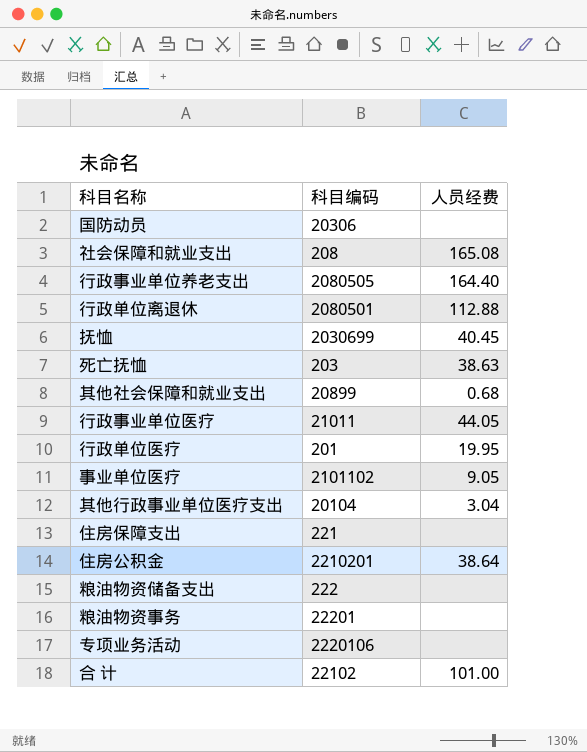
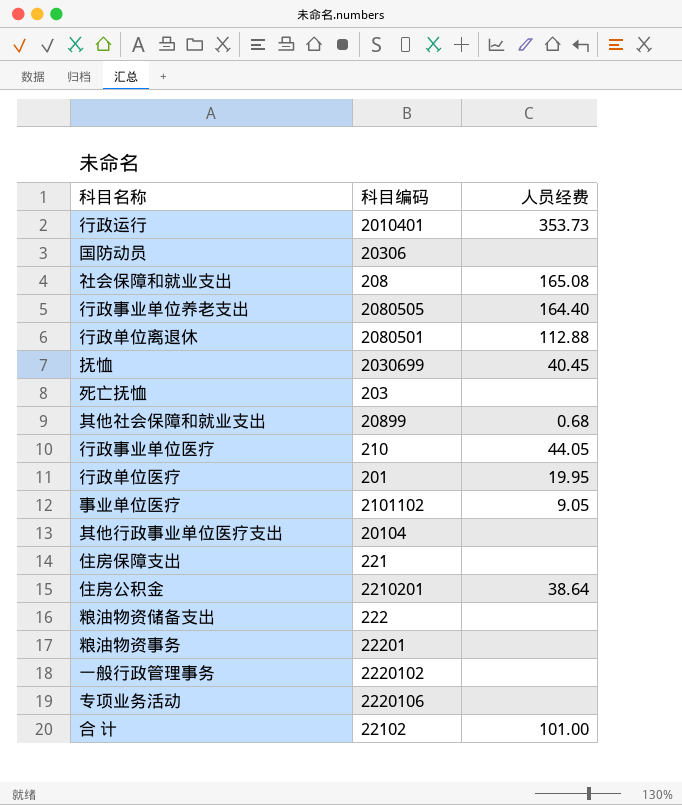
row 行政运行: none -> 2010401 | 353.73
死亡抚恤 | 人员经费: 38.63 -> none
行政事业单位医疗 | 科目编码: 21011 -> 210
其他行政事业单位医疗支出 | 人员经费: 3.04 -> none
row 一般行政管理事务: none -> 2220102 | none

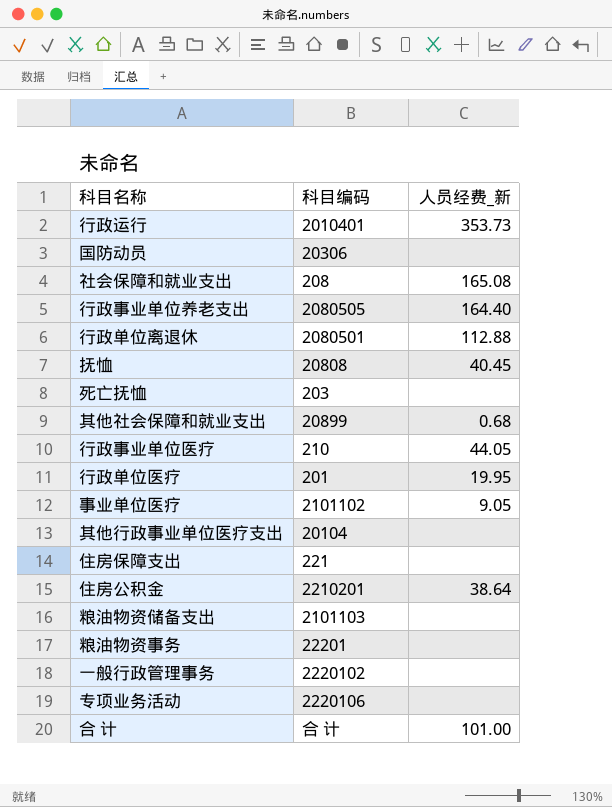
column name: 人员经费 -> 人员经费_新
抚恤 | 科目编码: 2030699 -> 20808
粮油物资储备支出 | 科目编码: 222 -> 2101103
合 计 | 科目编码: 22102 -> 合 计

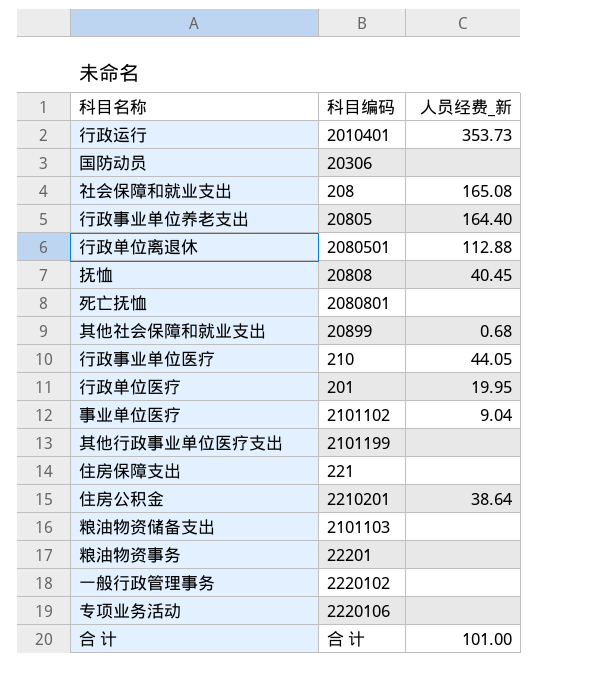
行政事业单位养老支出 | 科目编码: 2080505 -> 20805
死亡抚恤 | 科目编码: 203 -> 2080801
事业单位医疗 | 人员经费_新: 9.05 -> 9.04
其他行政事业单位医疗支出 | 科目编码: 20104 -> 2101199

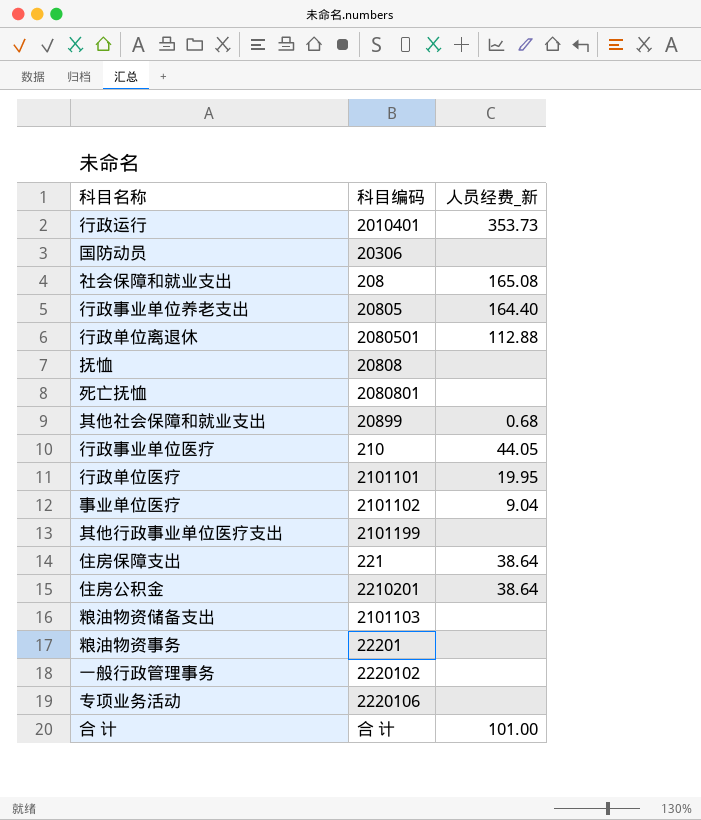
抚恤 | 人员经费_新: 40.45 -> none
行政单位医疗 | 科目编码: 201 -> 2101101
住房保障支出 | 人员经费_新: none -> 38.64

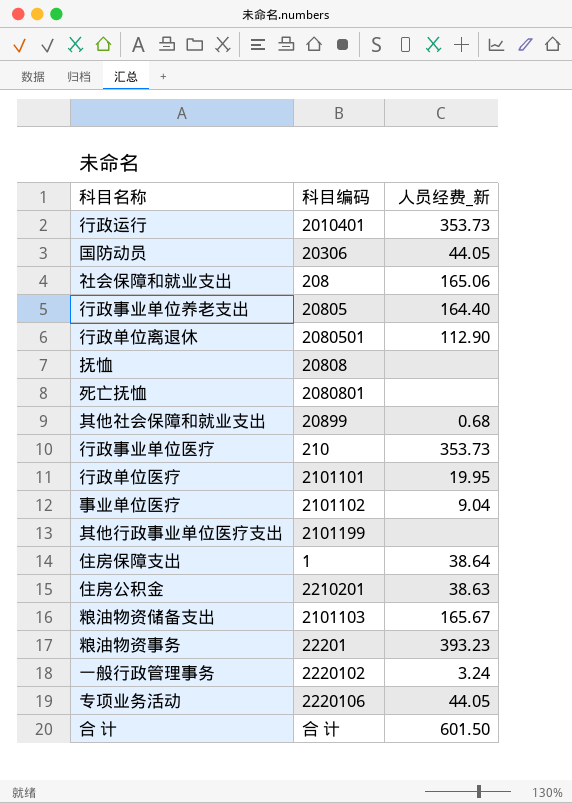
国防动员 | 人员经费_新: none -> 44.05
社会保障和就业支出 | 人员经费_新: 165.08 -> 165.06
行政单位离退休 | 人员经费_新: 112.88 -> 112.90
行政事业单位医疗 | 人员经费_新: 44.05 -> 353.73
住房保障支出 | 科目编码: 221 -> 1
住房公积金 | 人员经费_新: 38.64 -> 38.63
粮油物资储备支出 | 人员经费_新: none -> 165.67
粮油物资事务 | 人员经费_新: none -> 393.23
一般行政管理事务 | 人员经费_新: none -> 3.24
专项业务活动 | 人员经费_新: none -> 44.05
合 计 | 人员经费_新: 101.00 -> 601.50

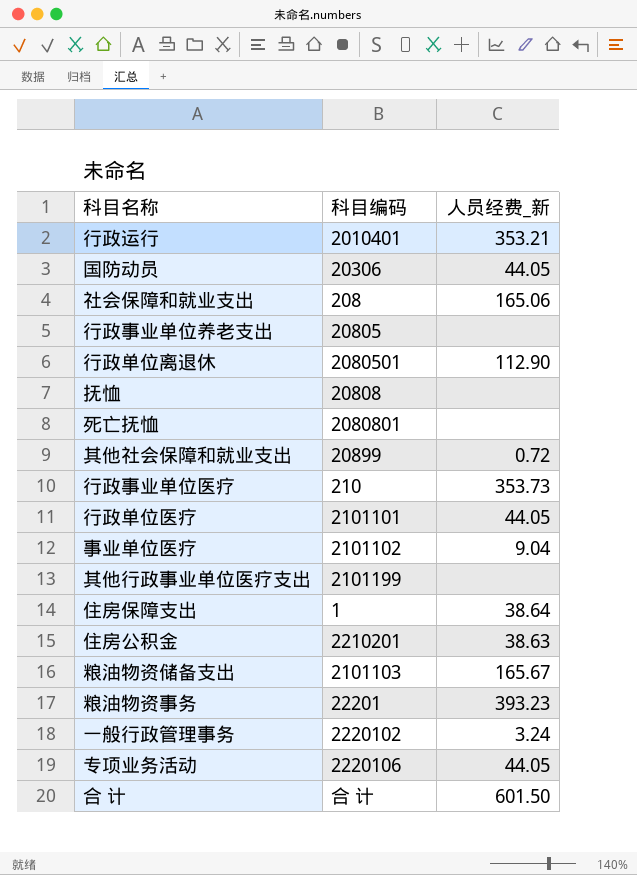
行政运行 | 人员经费_新: 353.73 -> 353.21
行政事业单位养老支出 | 人员经费_新: 164.40 -> none
其他社会保障和就业支出 | 人员经费_新: 0.68 -> 0.72
行政单位医疗 | 人员经费_新: 19.95 -> 44.05

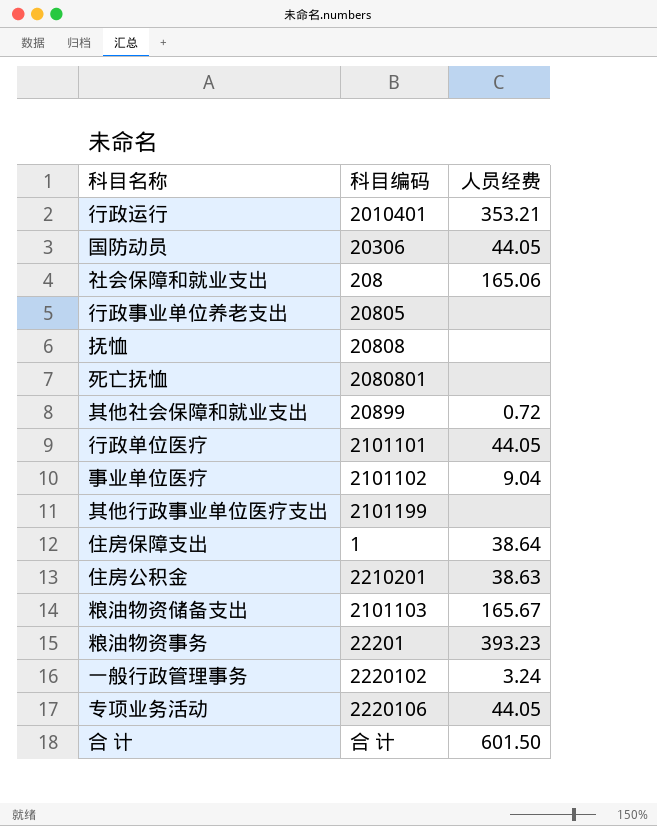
column name: 人员经费_新 -> 人员经费
row 行政单位离退休: 2080501 | 112.90 -> none
row 行政事业单位医疗: 210 | 353.73 -> none

